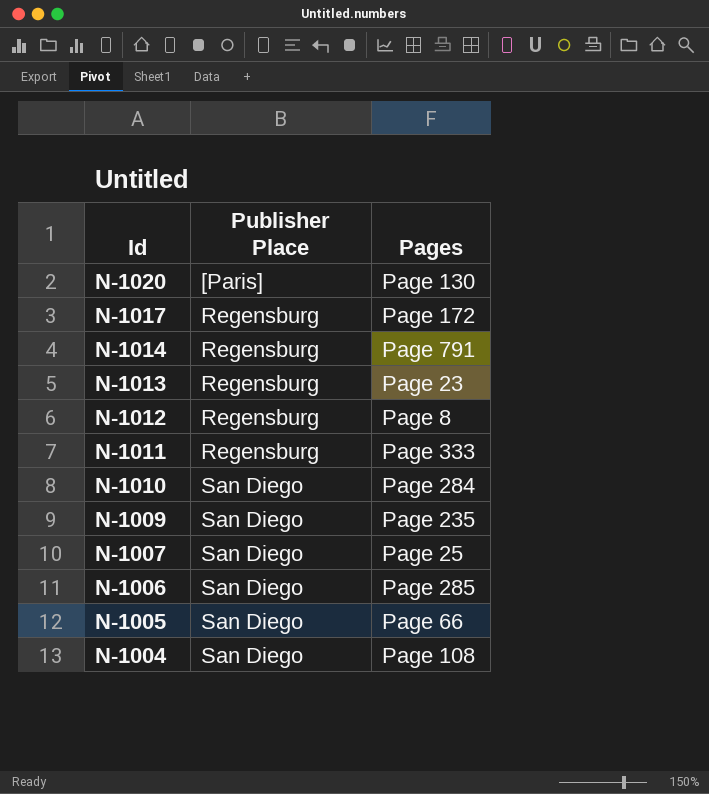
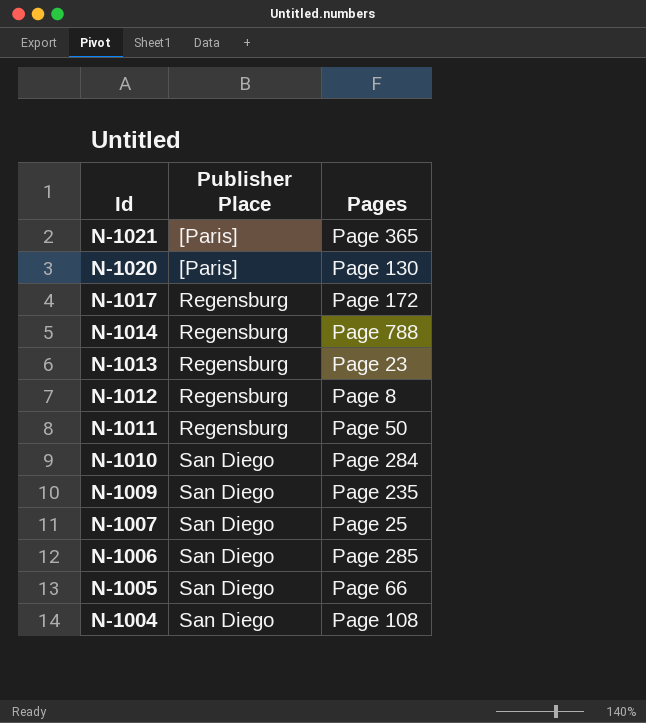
row N-1021: none -> [Paris] | Page 365
N-1014 | Pages: Page 791 -> Page 788
N-1011 | Pages: Page 333 -> Page 50

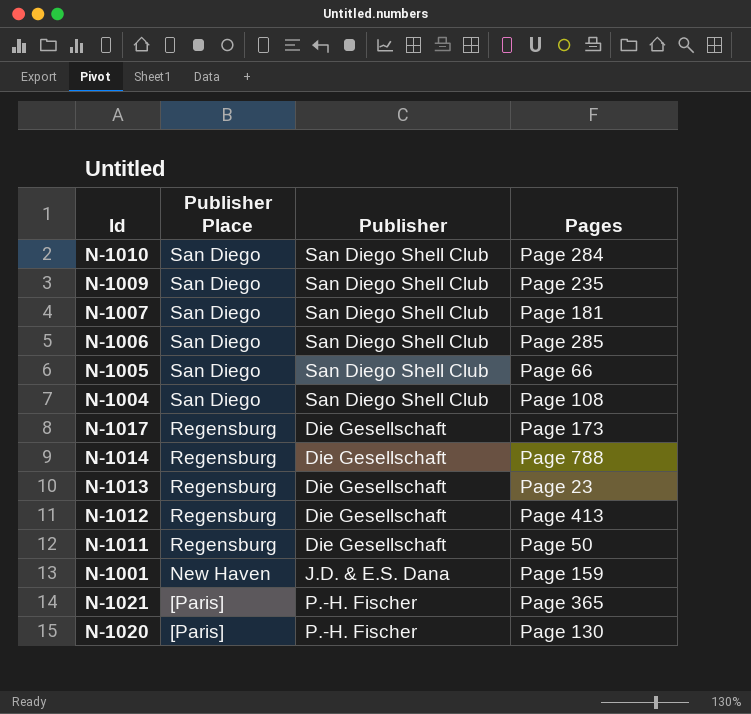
row order: Id descending -> Publisher Place descending
column Publisher | position: none -> 3
N-1007 | Pages: Page 25 -> Page 181
N-1017 | Pages: Page 172 -> Page 173
N-1012 | Pages: Page 8 -> Page 413
row N-1001: none -> New Haven | J.D. & E.S. Dana | Page 159

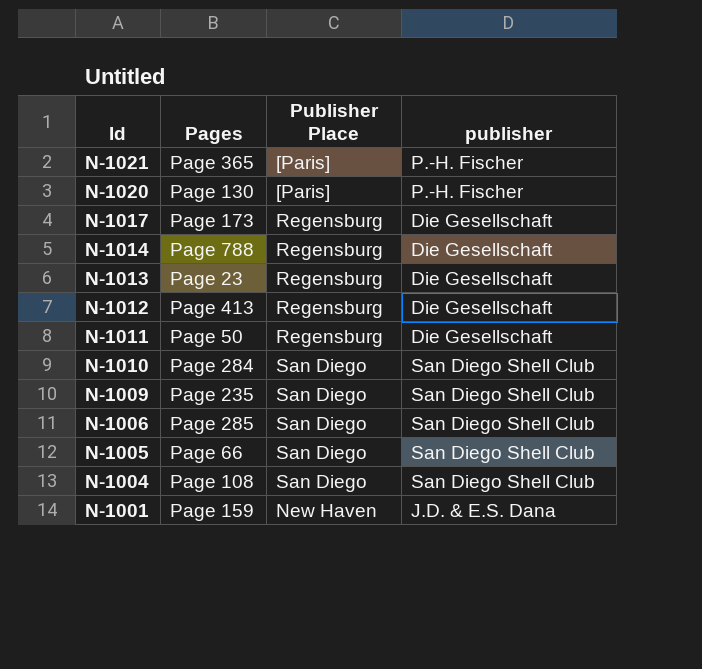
row order: Publisher Place descending -> Id descending
column Pages | position: 4 -> 2
column name: Publisher -> publisher
row N-1007: San Diego | San Diego Shell Club | Page 181 -> none

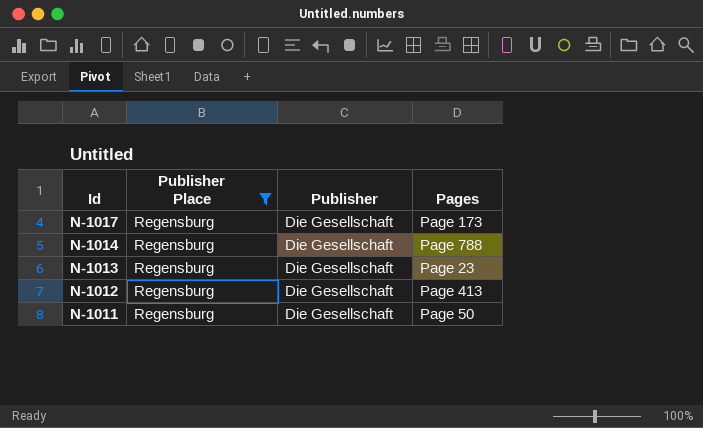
filter: none -> Publisher Place = Regensburg
column name: publisher -> Publisher
column Pages | position: 2 -> 4

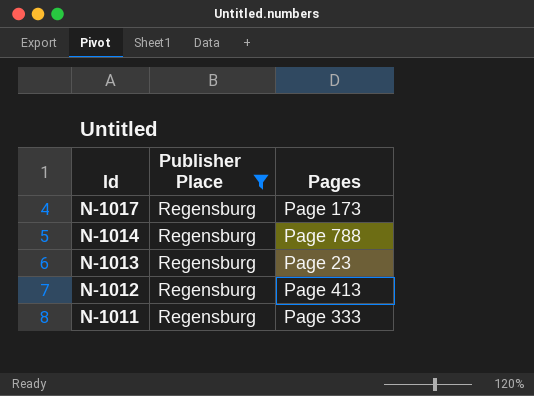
column Publisher | position: 3 -> none
N-1011 | Pages: Page 50 -> Page 333

